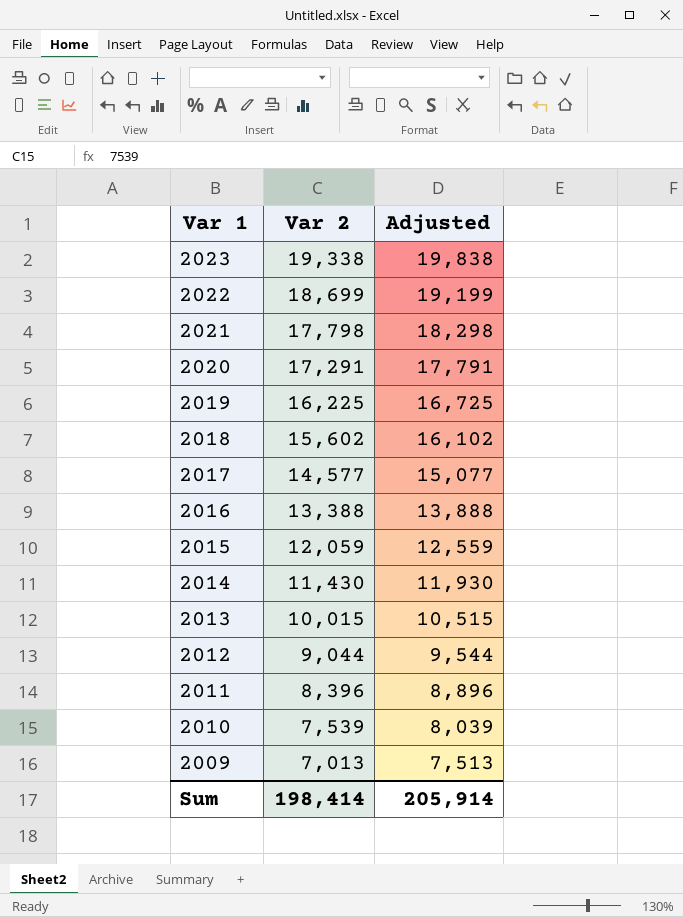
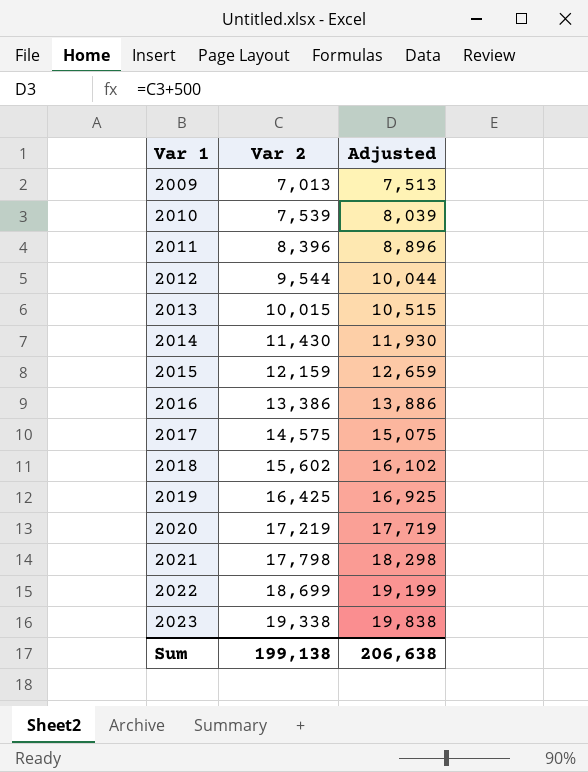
row order: Var 1 descending -> Var 1 ascending
2012 | Var 2: 9,044 -> 9,544
2012 | Adjusted: 9,544 -> 10,044
2015 | Var 2: 12,059 -> 12,159
2015 | Adjusted: 12,559 -> 12,659
2016 | Var 2: 13,388 -> 13,386
2016 | Adjusted: 13,888 -> 13,886
2017 | Var 2: 14,577 -> 14,575
2017 | Adjusted: 15,077 -> 15,075
2019 | Var 2: 16,225 -> 16,425
2019 | Adjusted: 16,725 -> 16,925
2020 | Var 2: 17,291 -> 17,219
2020 | Adjusted: 17,791 -> 17,719
Sum | Var 2: 198,414 -> 199,138
Sum | Adjusted: 205,914 -> 206,638

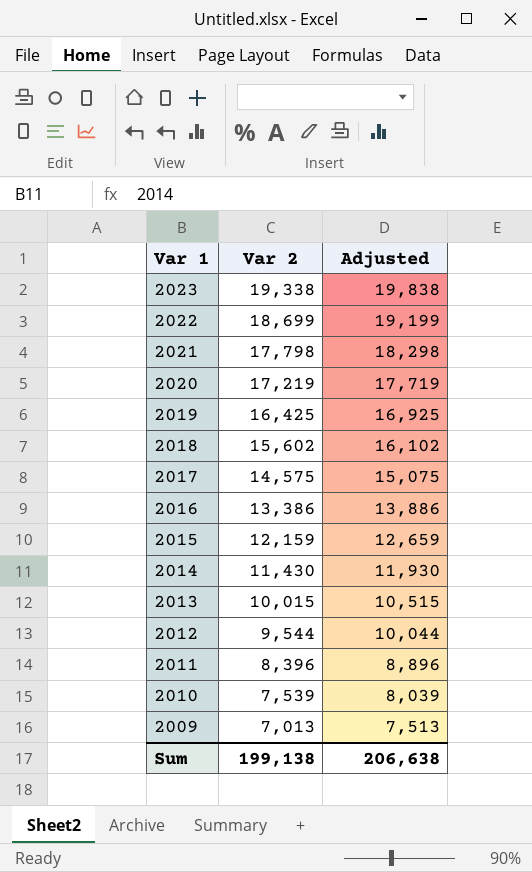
row order: Var 1 ascending -> Var 1 descending

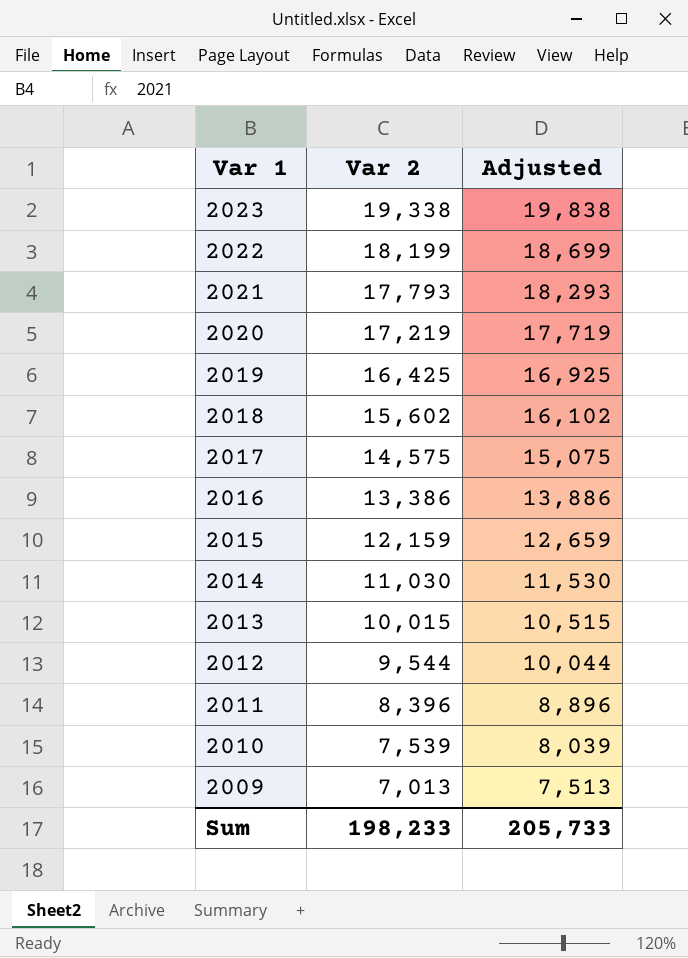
2022 | Var 2: 18,699 -> 18,199
2022 | Adjusted: 19,199 -> 18,699
2021 | Var 2: 17,798 -> 17,793
2021 | Adjusted: 18,298 -> 18,293
2014 | Var 2: 11,430 -> 11,030
2014 | Adjusted: 11,930 -> 11,530
Sum | Var 2: 199,138 -> 198,233
Sum | Adjusted: 206,638 -> 205,733

